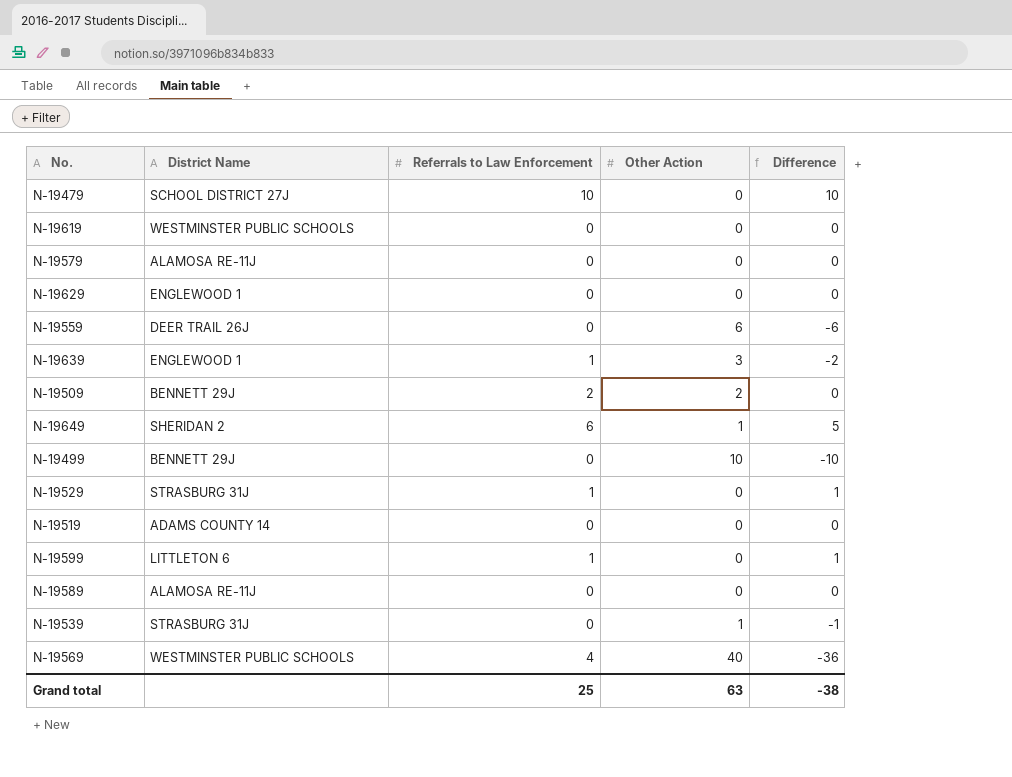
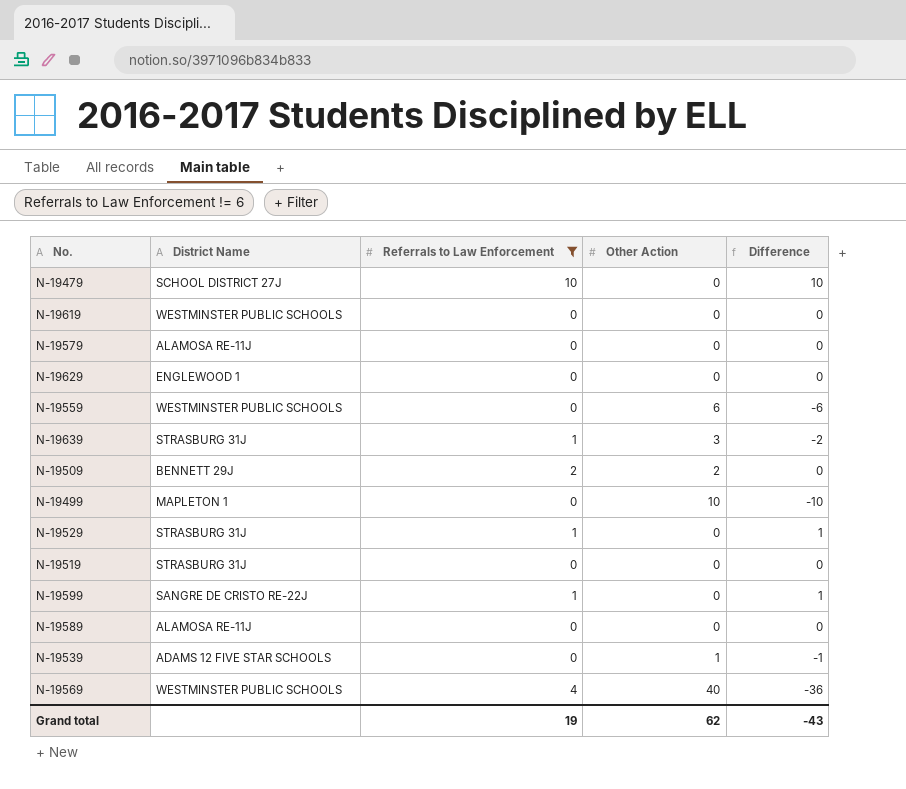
filter: none -> Referrals to Law Enforcement != 6
N-19559 | District Name: DEER TRAIL 26J -> WESTMINSTER PUBLIC SCHOOLS
N-19639 | District Name: ENGLEWOOD 1 -> STRASBURG 31J
N-19499 | District Name: BENNETT 29J -> MAPLETON 1
N-19519 | District Name: ADAMS COUNTY 14 -> STRASBURG 31J
N-19599 | District Name: LITTLETON 6 -> SANGRE DE CRISTO RE-22J
N-19539 | District Name: STRASBURG 31J -> ADAMS 12 FIVE STAR SCHOOLS
Grand total | Referrals to Law Enforcement: 25 -> 19
Grand total | Other Action: 63 -> 62
Grand total | Difference: -38 -> -43

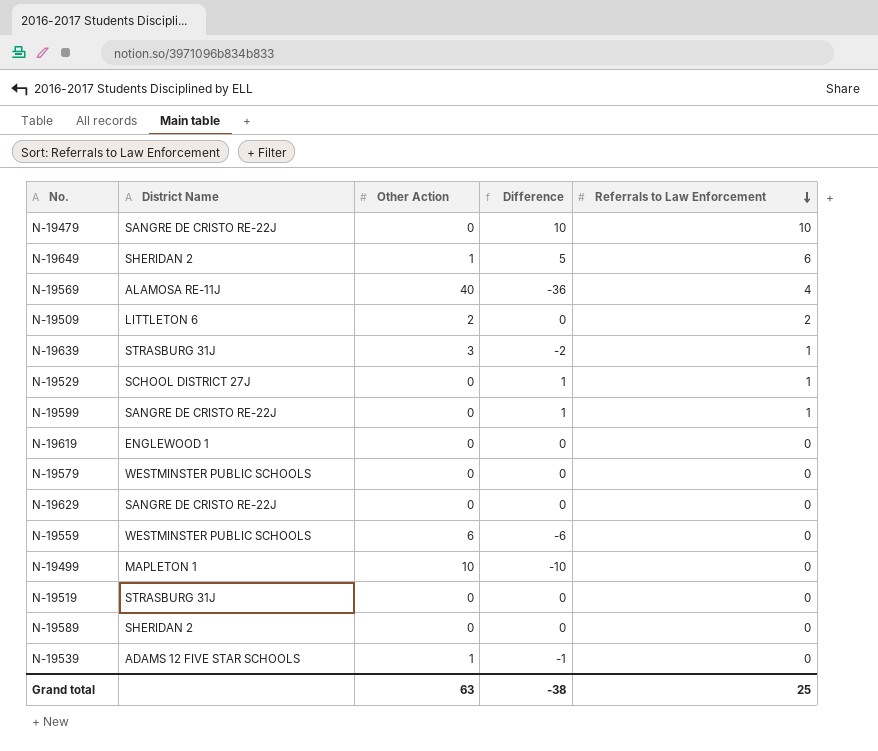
filter: Referrals to Law Enforcement != 6 -> none
row order: none -> Referrals to Law Enforcement descending
column Referrals to Law Enforcement | position: 3 -> 5
N-19479 | District Name: SCHOOL DISTRICT 27J -> SANGRE DE CRISTO RE-22J
N-19569 | District Name: WESTMINSTER PUBLIC SCHOOLS -> ALAMOSA RE-11J
N-19509 | District Name: BENNETT 29J -> LITTLETON 6
N-19529 | District Name: STRASBURG 31J -> SCHOOL DISTRICT 27J
N-19619 | District Name: WESTMINSTER PUBLIC SCHOOLS -> ENGLEWOOD 1
N-19579 | District Name: ALAMOSA RE-11J -> WESTMINSTER PUBLIC SCHOOLS
N-19629 | District Name: ENGLEWOOD 1 -> SANGRE DE CRISTO RE-22J
N-19589 | District Name: ALAMOSA RE-11J -> SHERIDAN 2
Grand total | Other Action: 62 -> 63
Grand total | Difference: -43 -> -38
Grand total | Referrals to Law Enforcement: 19 -> 25

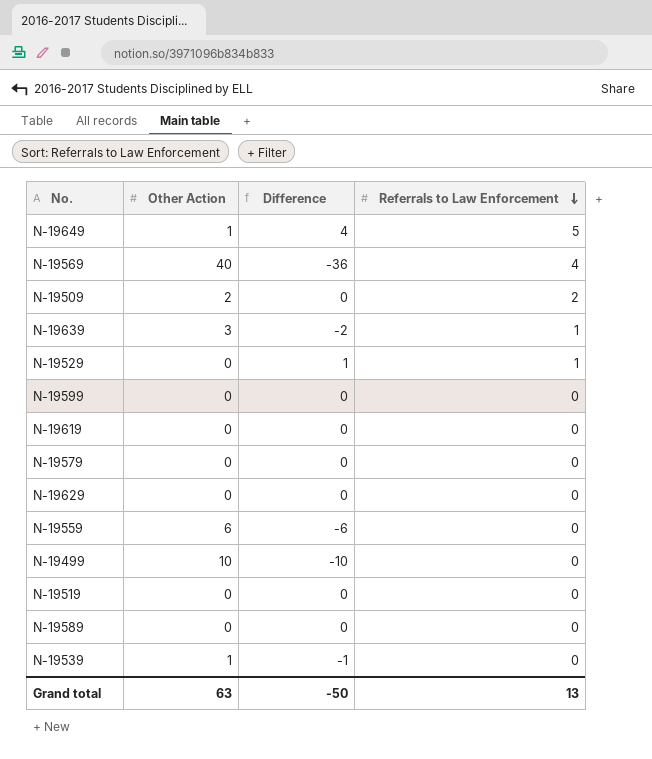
column District Name | position: 2 -> none
row N-19479: SANGRE DE CRISTO RE-22J | 0 | 10 | 10 -> none
N-19649 | Difference: 5 -> 4
N-19649 | Referrals to Law Enforcement: 6 -> 5
N-19599 | Difference: 1 -> 0
N-19599 | Referrals to Law Enforcement: 1 -> 0
Grand total | Difference: -38 -> -50
Grand total | Referrals to Law Enforcement: 25 -> 13

